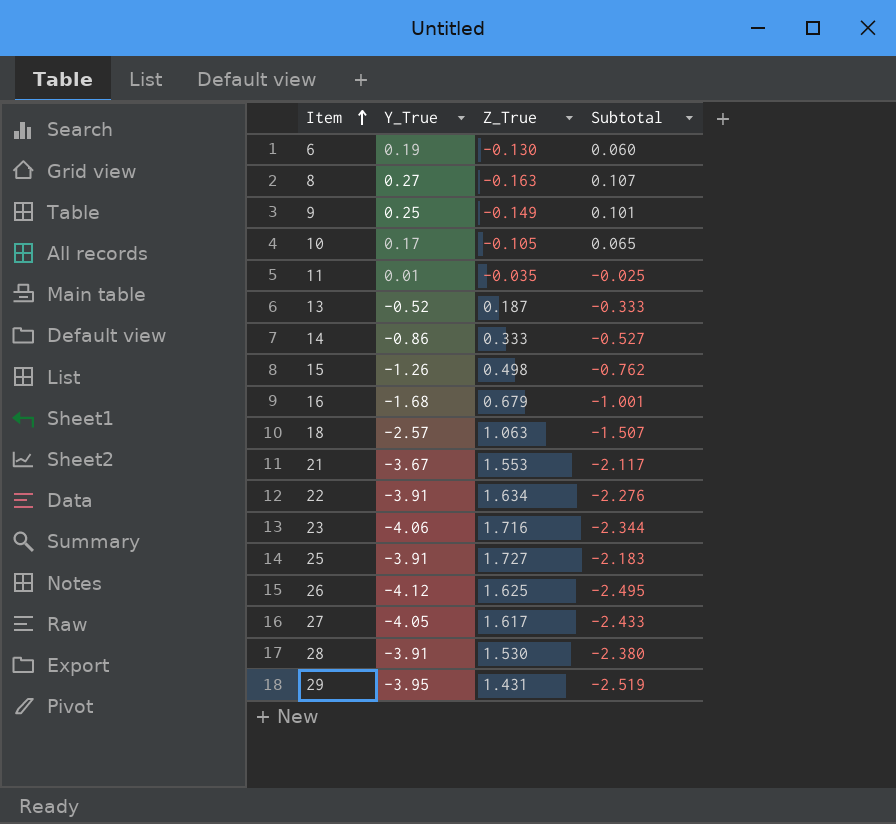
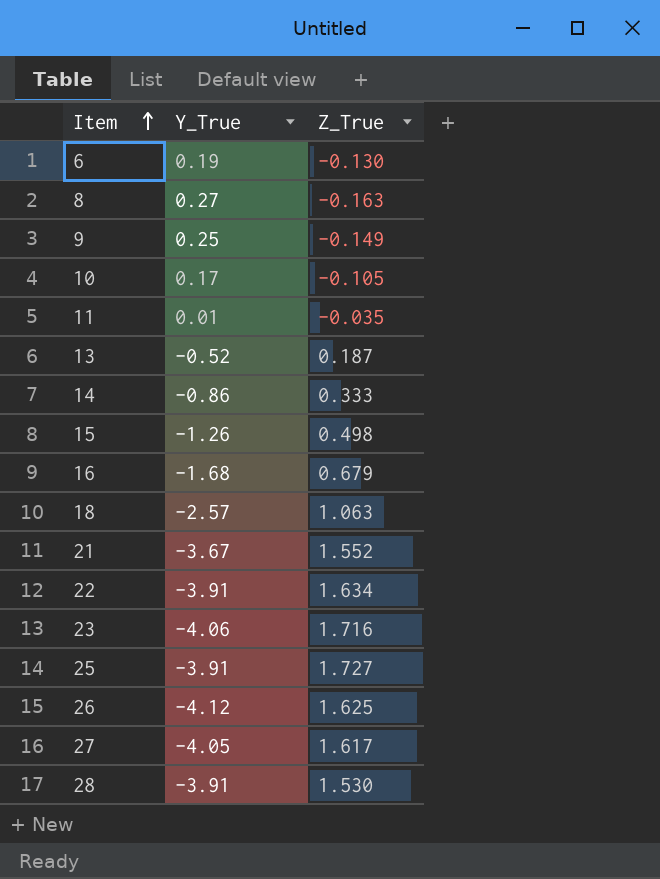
column Subtotal | formula: [Y_True] + [Z_True] -> none
row 29: -3.95 | 1.431 | -2.519 -> none
21 | Z_True: 1.553 -> 1.552

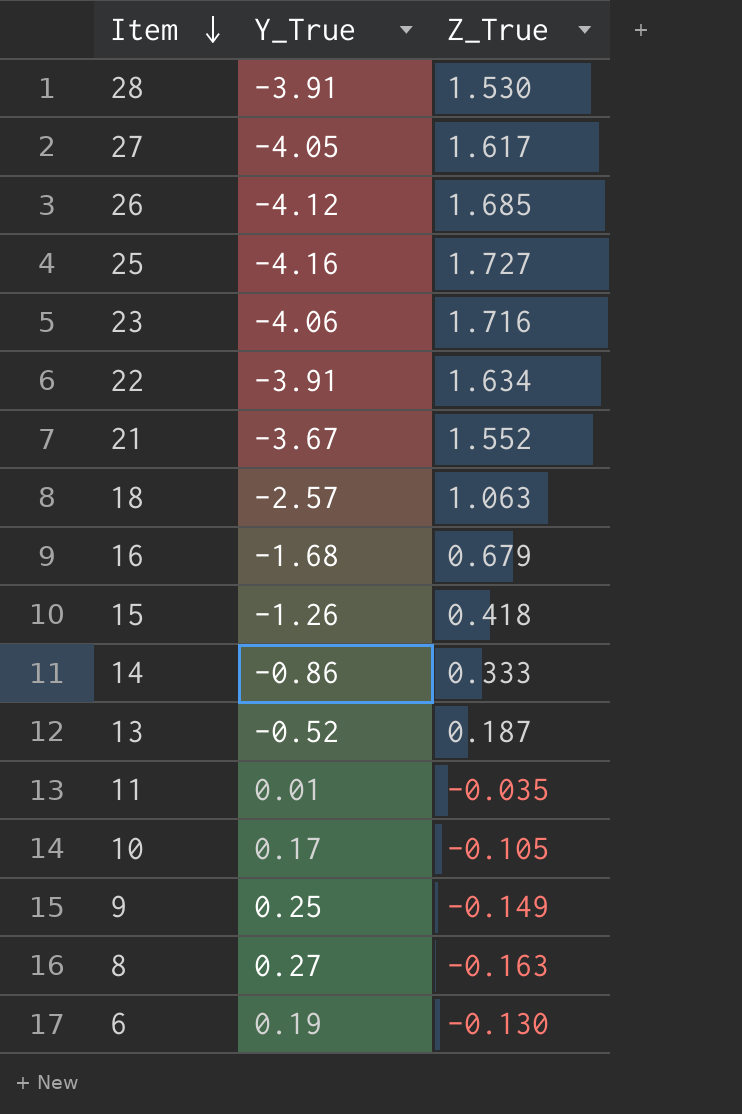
row order: Item ascending -> Item descending
26 | Z_True: 1.625 -> 1.685
25 | Y_True: -3.91 -> -4.16
15 | Z_True: 0.498 -> 0.418

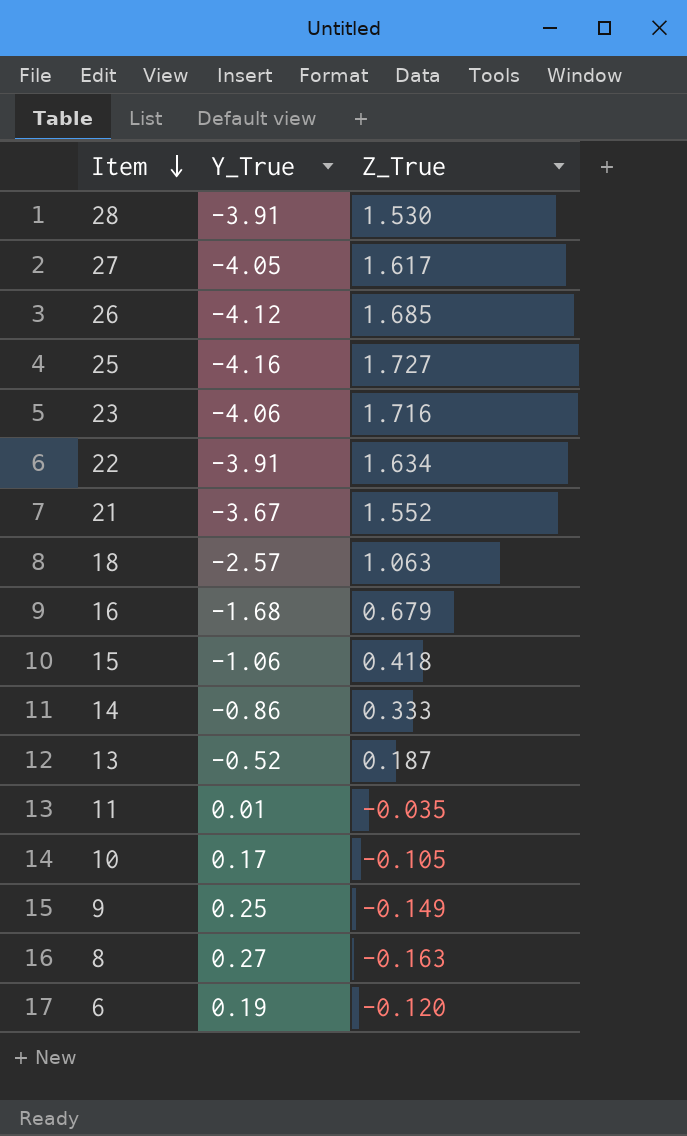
15 | Y_True: -1.26 -> -1.06
6 | Z_True: -0.130 -> -0.120

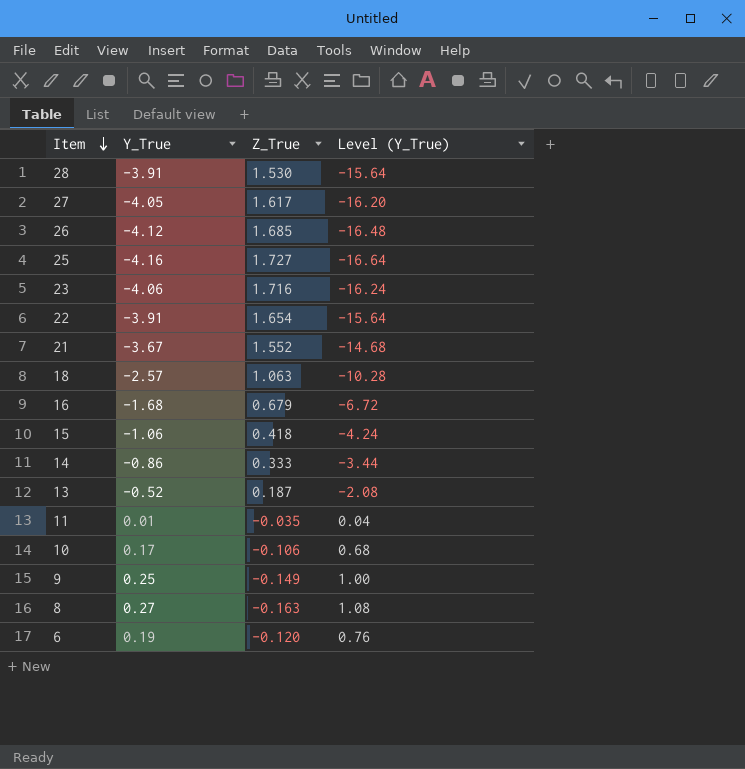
column Level (Y_True) | formula: none -> [Y_True] * 4
22 | Z_True: 1.634 -> 1.654
10 | Z_True: -0.105 -> -0.106

